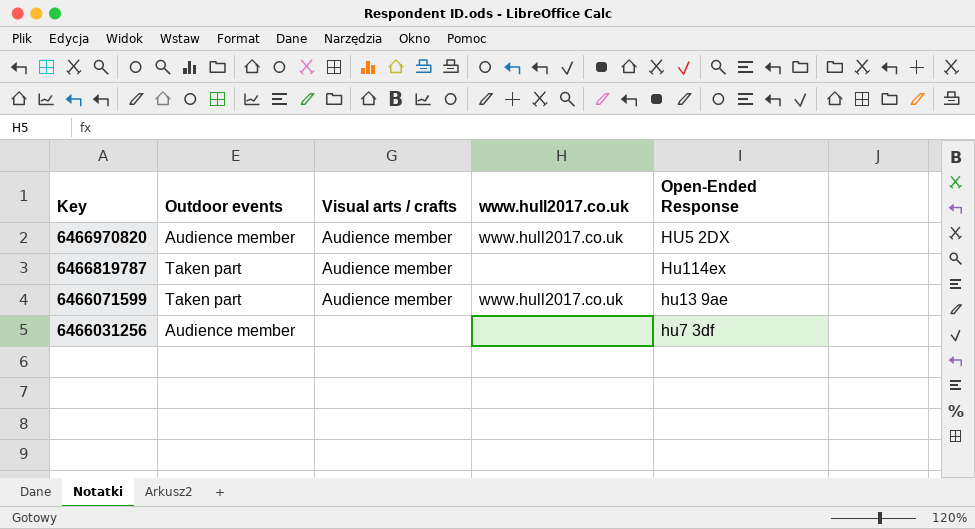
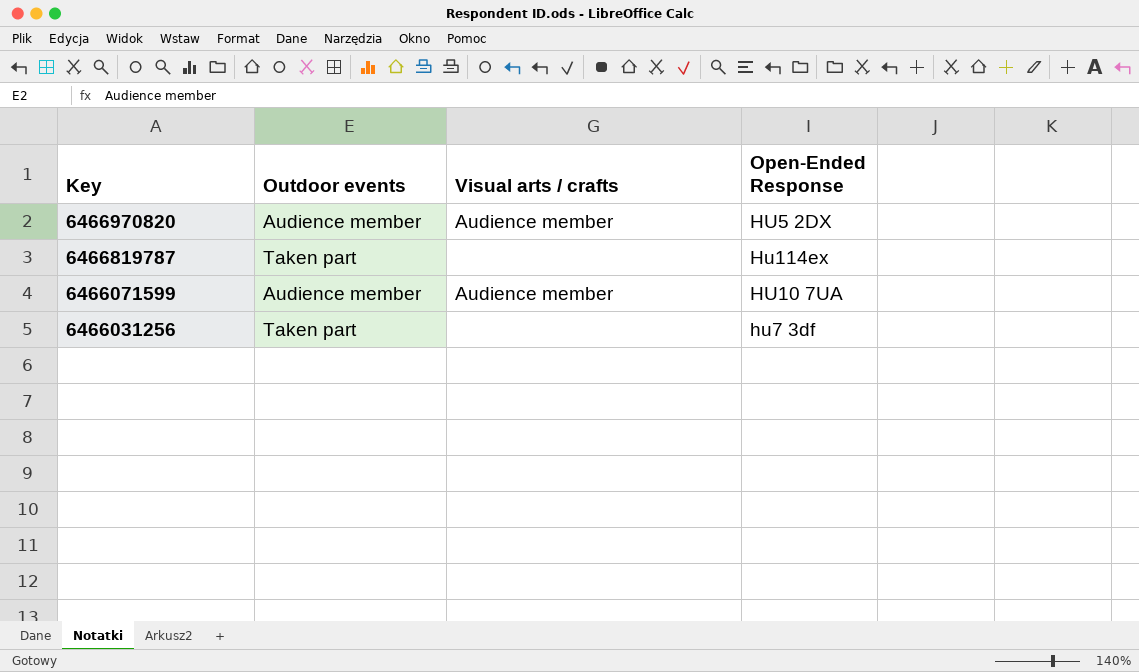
column www.hull2017.co.uk | position: 4 -> none
6466819787 | Visual arts / crafts: Audience member -> none
6466071599 | Outdoor events: Taken part -> Audience member
6466071599 | Open-Ended Response: hu13 9ae -> HU10 7UA
6466031256 | Outdoor events: Audience member -> Taken part

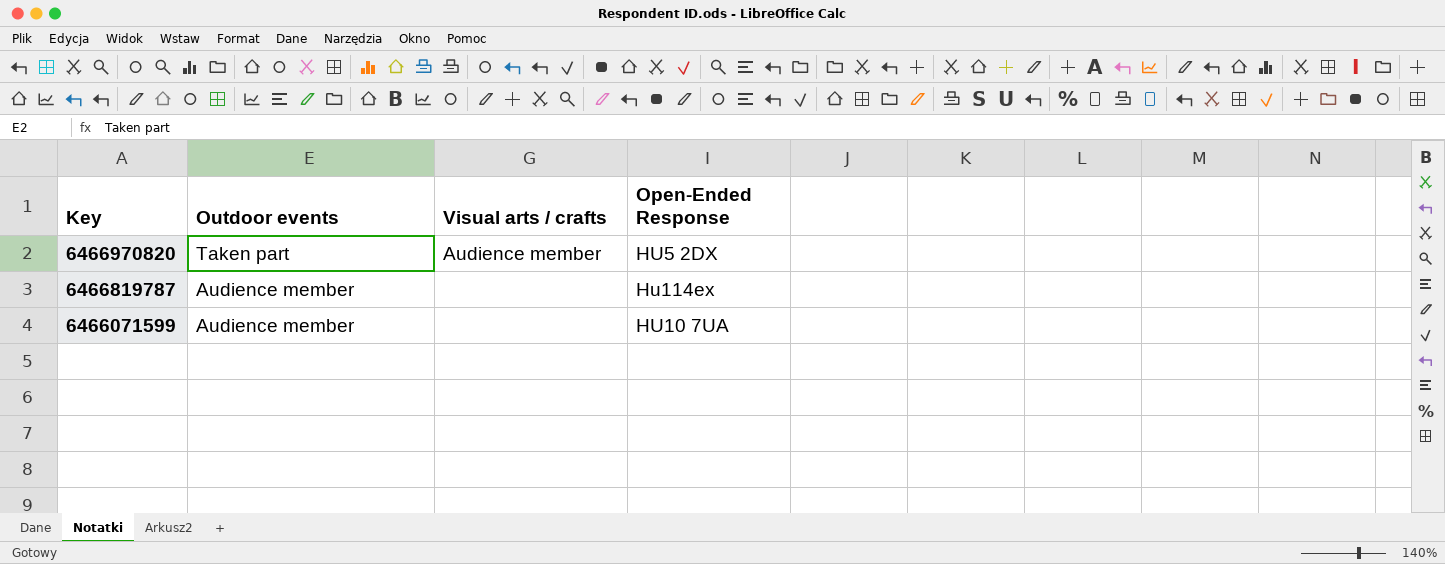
row 6466031256: Taken part | none | hu7 3df -> none
6466970820 | Outdoor events: Audience member -> Taken part
6466819787 | Outdoor events: Taken part -> Audience member
6466071599 | Visual arts / crafts: Audience member -> none

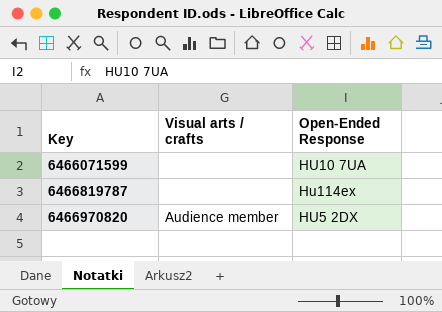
row order: Key descending -> Key ascending
column Outdoor events | position: 2 -> none

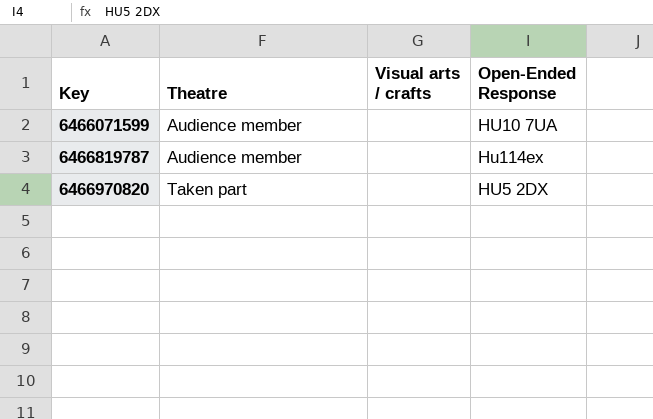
column Theatre | position: none -> 2
6466970820 | Visual arts / crafts: Audience member -> none

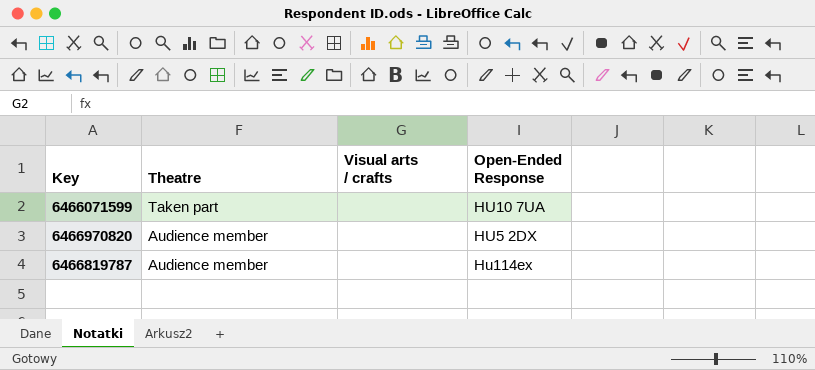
row order: Key ascending -> Theatre descending
6466071599 | Theatre: Audience member -> Taken part
6466970820 | Theatre: Taken part -> Audience member

